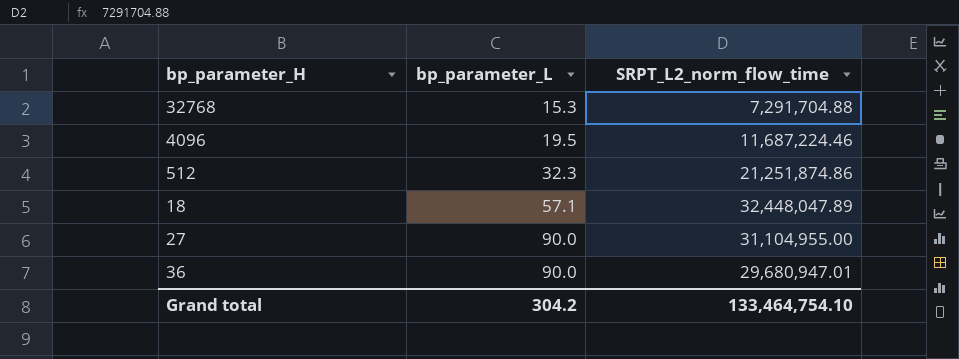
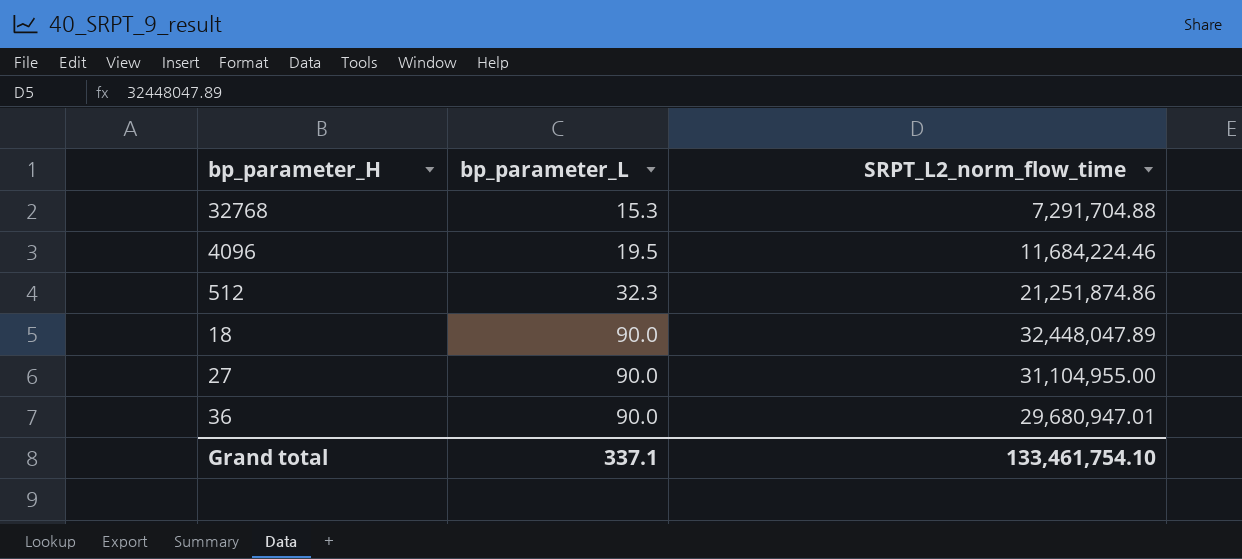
4096 | SRPT_L2_norm_flow_time: 11,687,224.46 -> 11,684,224.46
18 | bp_parameter_L: 57.1 -> 90.0
Grand total | bp_parameter_L: 304.2 -> 337.1
Grand total | SRPT_L2_norm_flow_time: 133,464,754.10 -> 133,461,754.10

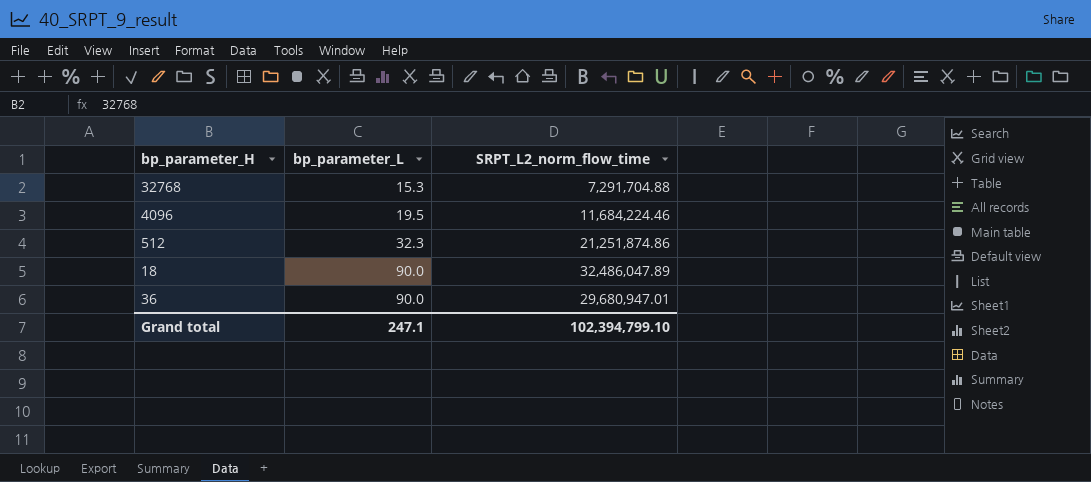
row 27: 90.0 | 31,104,955.00 -> none
18 | SRPT_L2_norm_flow_time: 32,448,047.89 -> 32,486,047.89
Grand total | bp_parameter_L: 337.1 -> 247.1
Grand total | SRPT_L2_norm_flow_time: 133,461,754.10 -> 102,394,799.10

